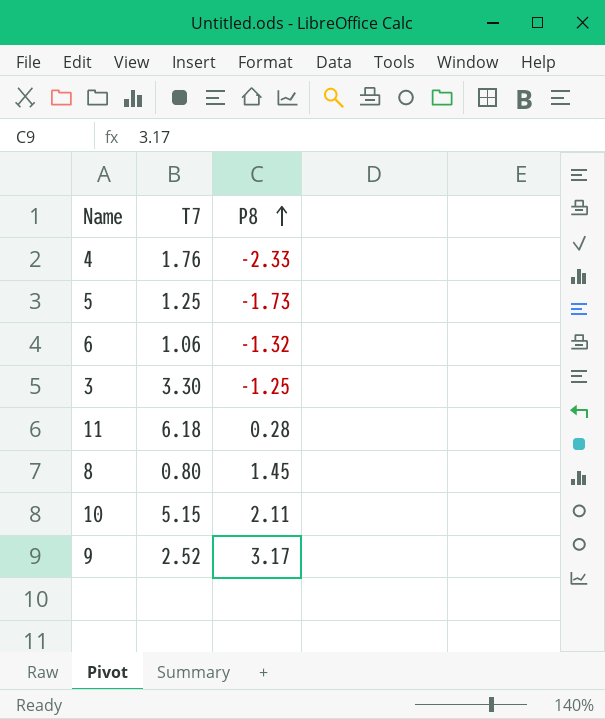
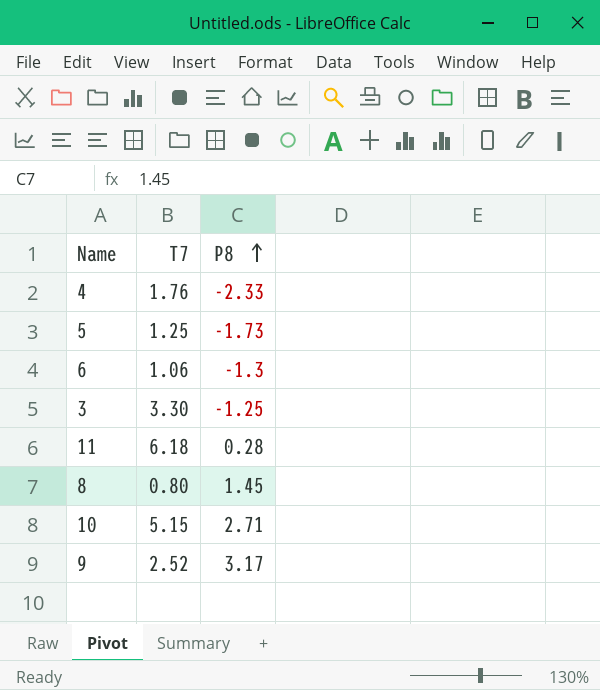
6 | P8: -1.32 -> -1.3
10 | P8: 2.11 -> 2.71

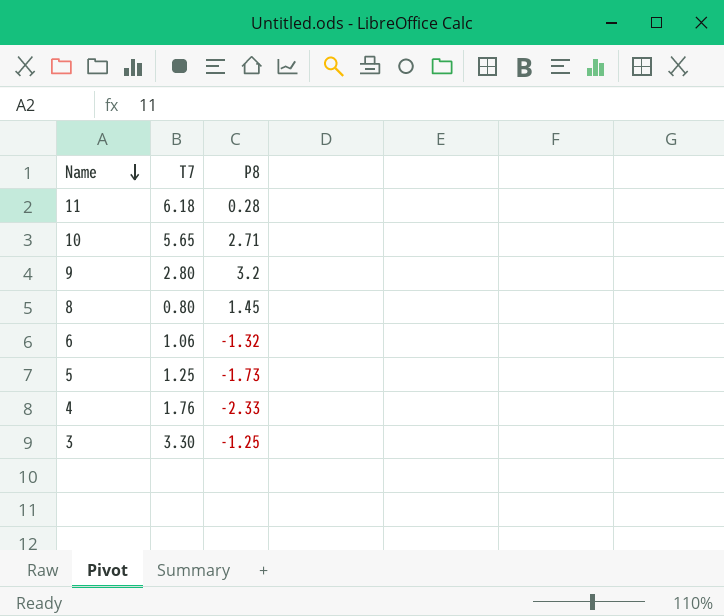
row order: P8 ascending -> Name descending
10 | T7: 5.15 -> 5.65
9 | T7: 2.52 -> 2.80
9 | P8: 3.17 -> 3.2
6 | P8: -1.3 -> -1.32

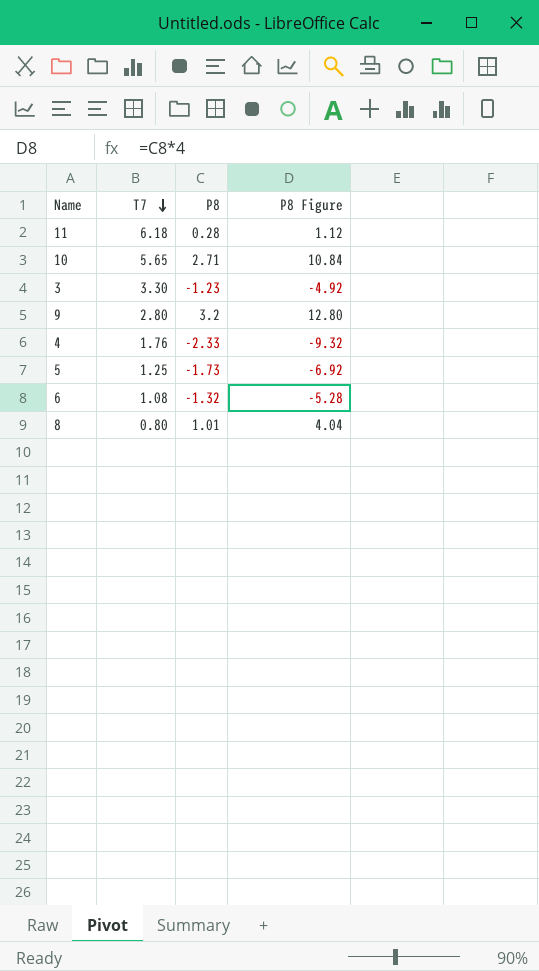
row order: Name descending -> T7 descending
column P8 Figure | formula: none -> [P8] * 4
3 | P8: -1.25 -> -1.23
6 | T7: 1.06 -> 1.08
8 | P8: 1.45 -> 1.01

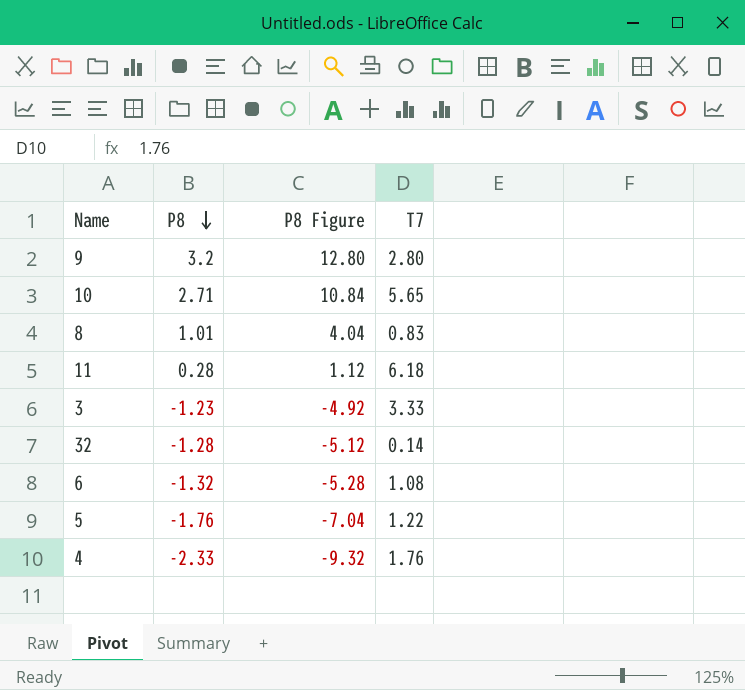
row order: T7 descending -> P8 descending
column T7 | position: 2 -> 4
8 | T7: 0.80 -> 0.83
3 | T7: 3.30 -> 3.33
row 32: none -> -1.28 | -5.12 | 0.14
5 | P8: -1.73 -> -1.76
5 | P8 Figure: -6.92 -> -7.04
5 | T7: 1.25 -> 1.22

